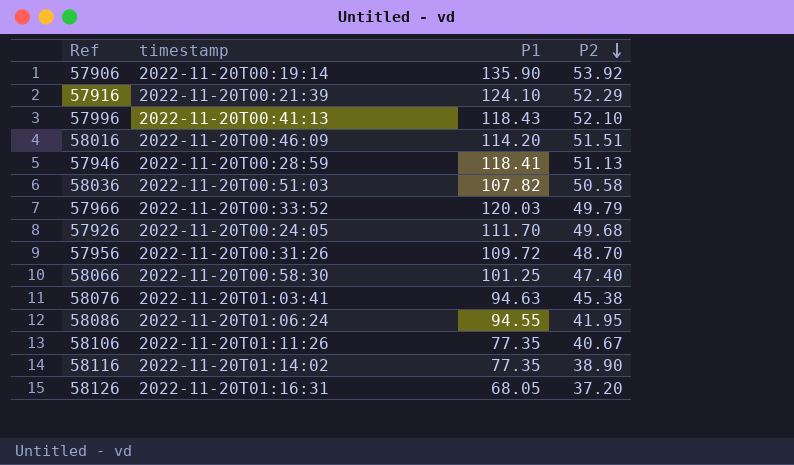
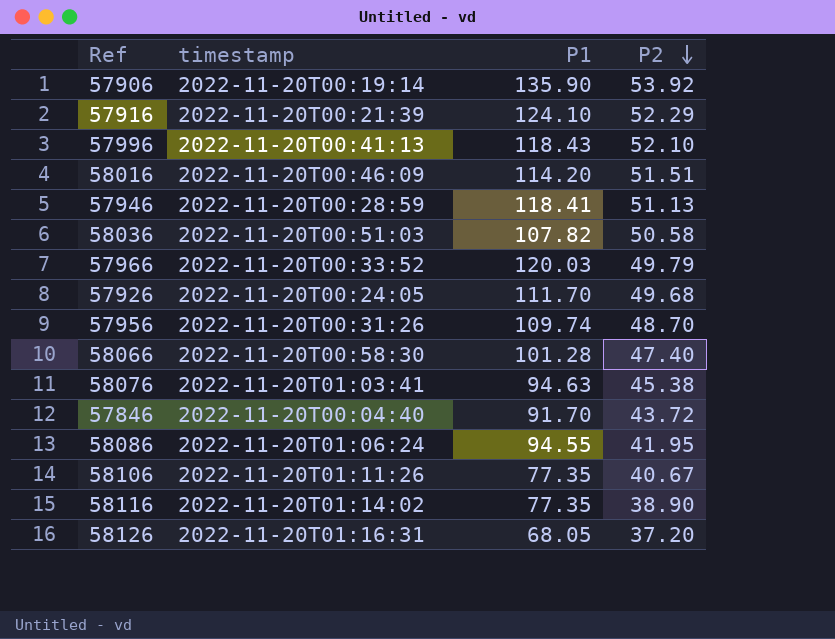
57956 | P1: 109.72 -> 109.74
58066 | P1: 101.25 -> 101.28
row 57846: none -> 2022-11-20T00:04:40 | 91.70 | 43.72

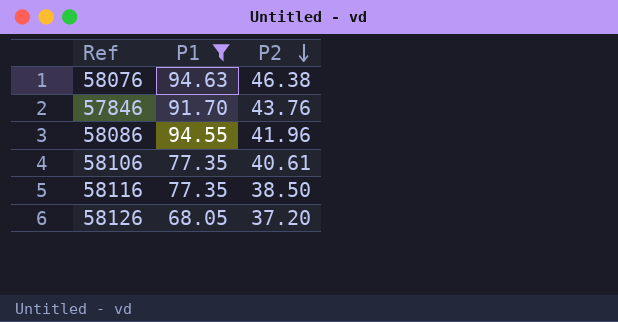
filter: none -> P1 <= 94.63
column timestamp | position: 2 -> none
58076 | P2: 45.38 -> 46.38
57846 | P2: 43.72 -> 43.76
58086 | P2: 41.95 -> 41.96
58106 | P2: 40.67 -> 40.61
58116 | P2: 38.90 -> 38.50

